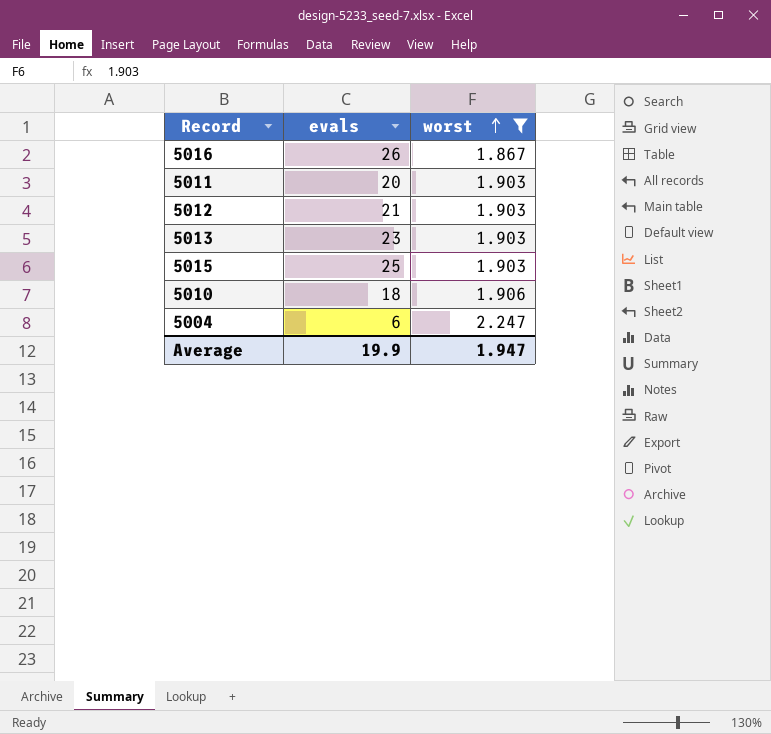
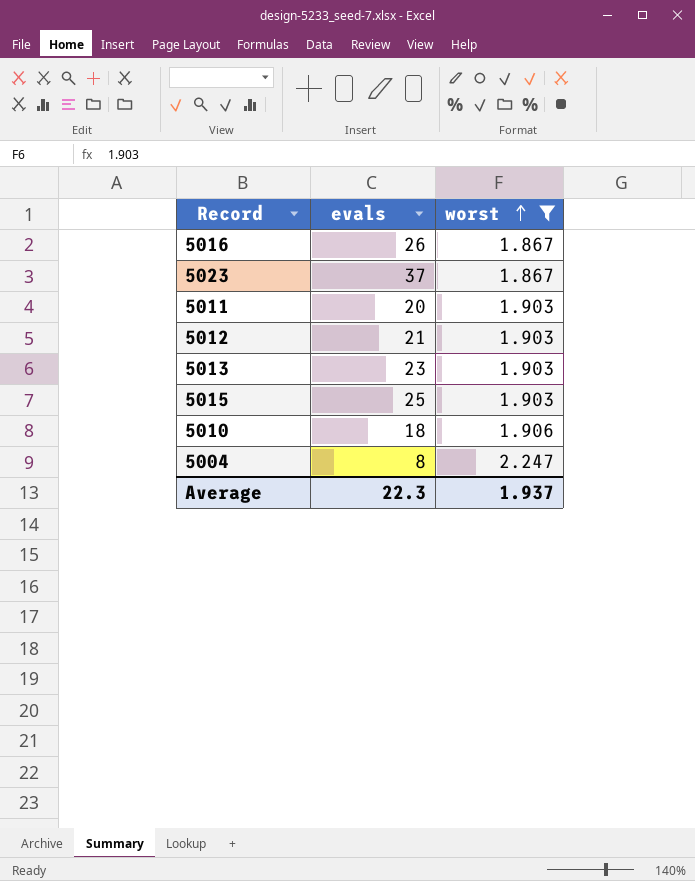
row 5023: none -> 37 | 1.867
5004 | evals: 6 -> 8
Average | evals: 19.9 -> 22.3
Average | worst: 1.947 -> 1.937

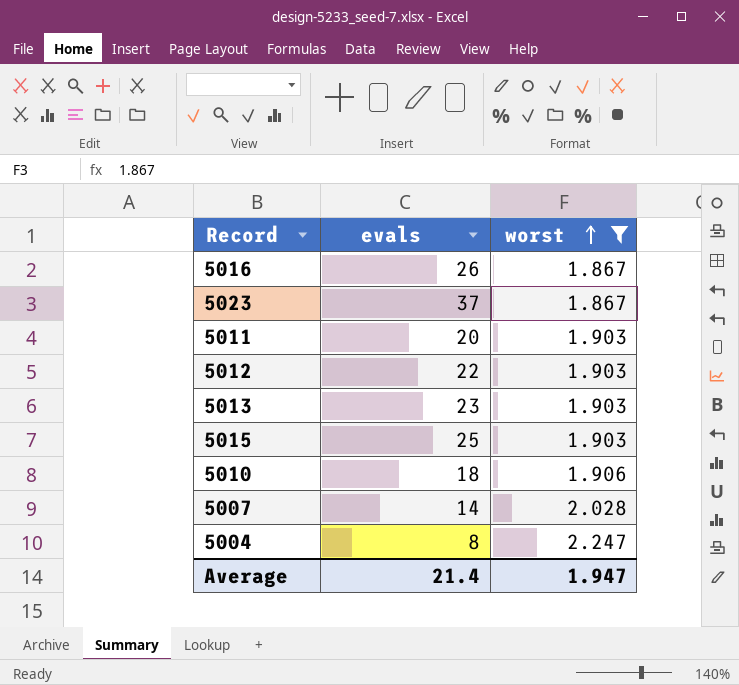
5012 | evals: 21 -> 22
row 5007: none -> 14 | 2.028
Average | evals: 22.3 -> 21.4
Average | worst: 1.937 -> 1.947

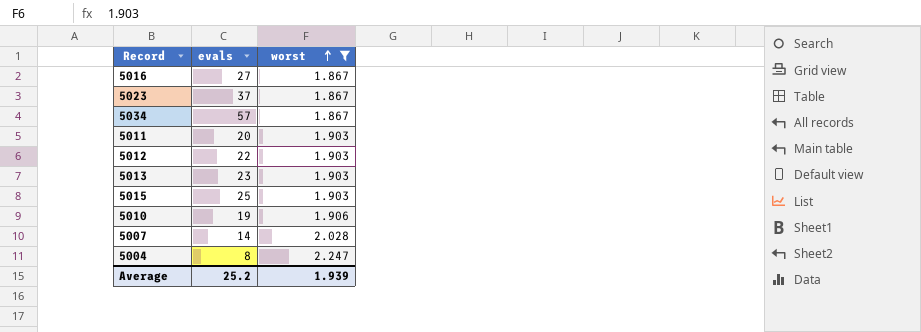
5016 | evals: 26 -> 27
row 5034: none -> 57 | 1.867
5010 | evals: 18 -> 19
Average | evals: 21.4 -> 25.2
Average | worst: 1.947 -> 1.939

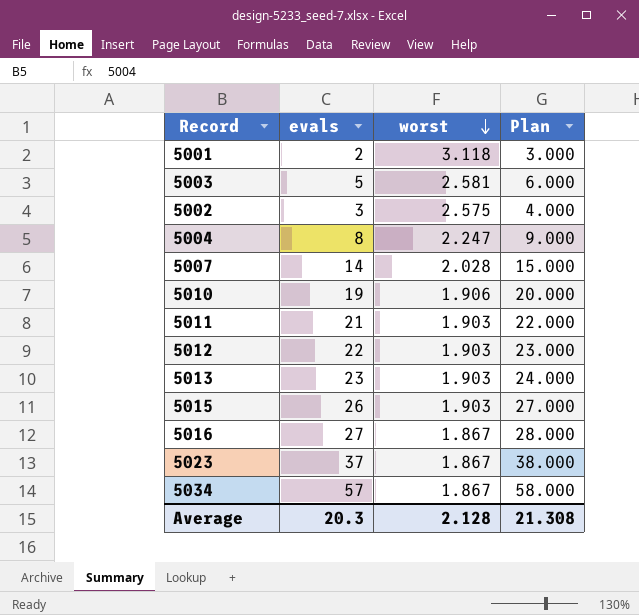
filter: worst <= 2.247 -> none
row order: worst ascending -> worst descending
column Plan | formula: none -> [evals] + 1
5011 | evals: 20 -> 21
5015 | evals: 25 -> 26
Average | evals: 25.2 -> 20.3
Average | worst: 1.939 -> 2.128

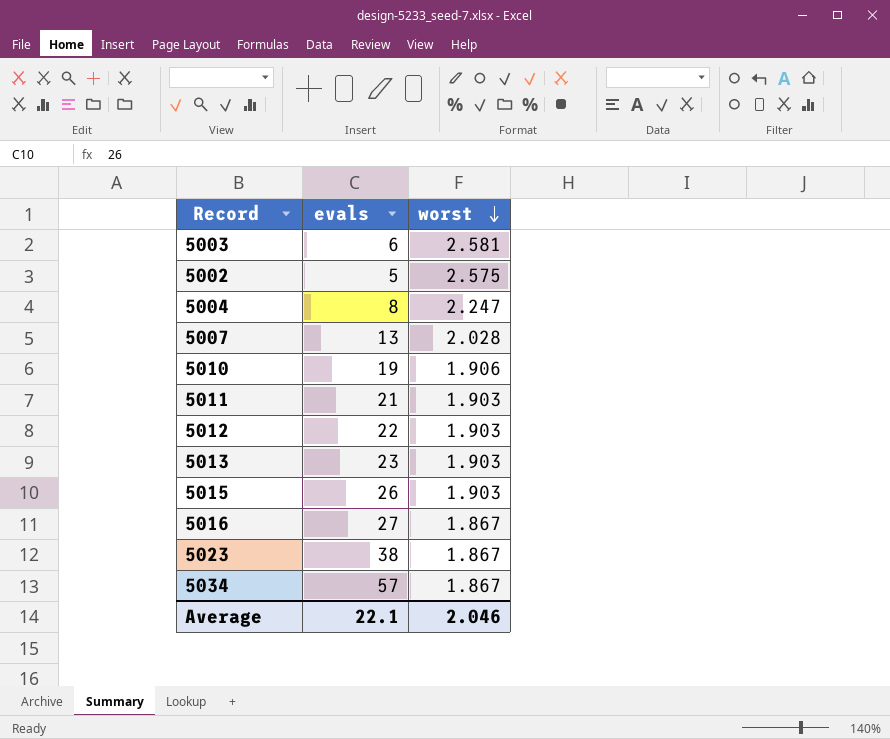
column Plan | formula: [evals] + 1 -> none
row 5001: 2 | 3.118 | 3.000 -> none
5003 | evals: 5 -> 6
5002 | evals: 3 -> 5
5007 | evals: 14 -> 13
5023 | evals: 37 -> 38
Average | evals: 20.3 -> 22.1
Average | worst: 2.128 -> 2.046

